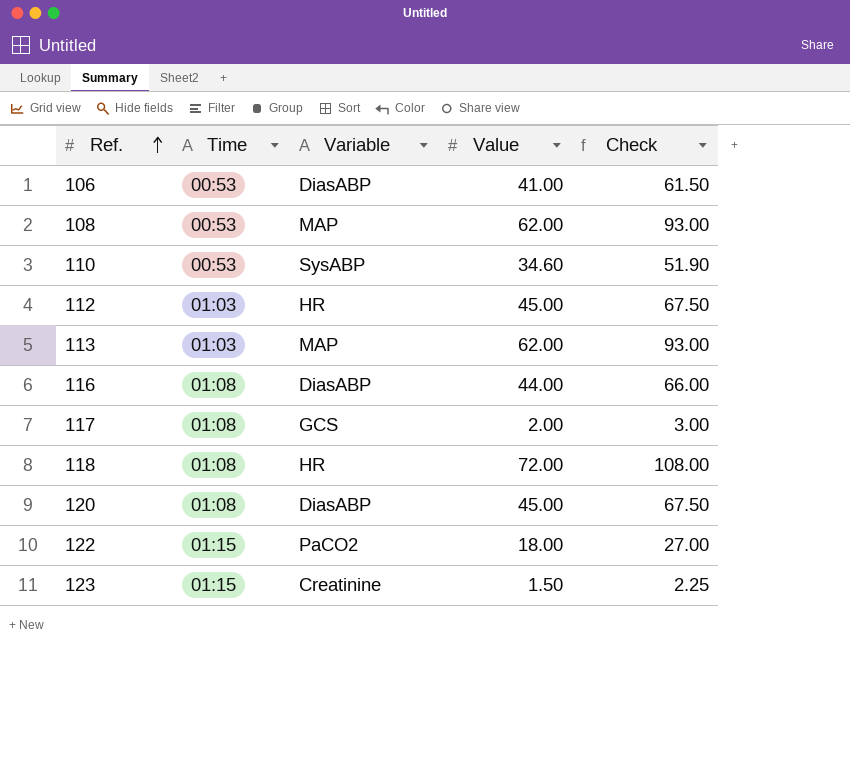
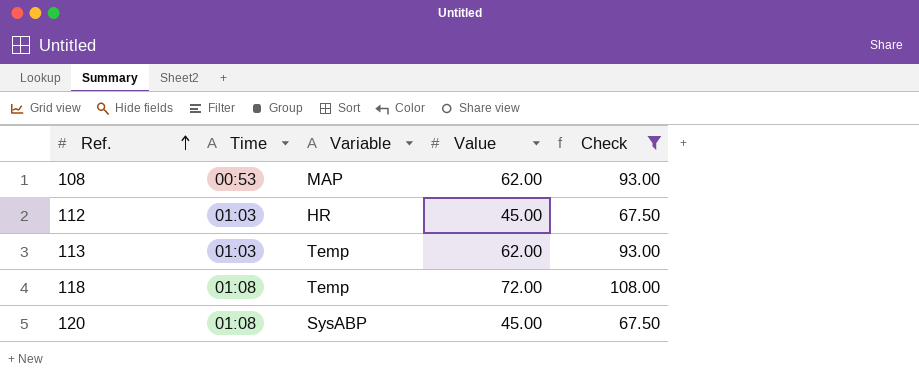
filter: none -> Check >= 67.50
113 | Variable: MAP -> Temp
118 | Variable: HR -> Temp
120 | Variable: DiasABP -> SysABP

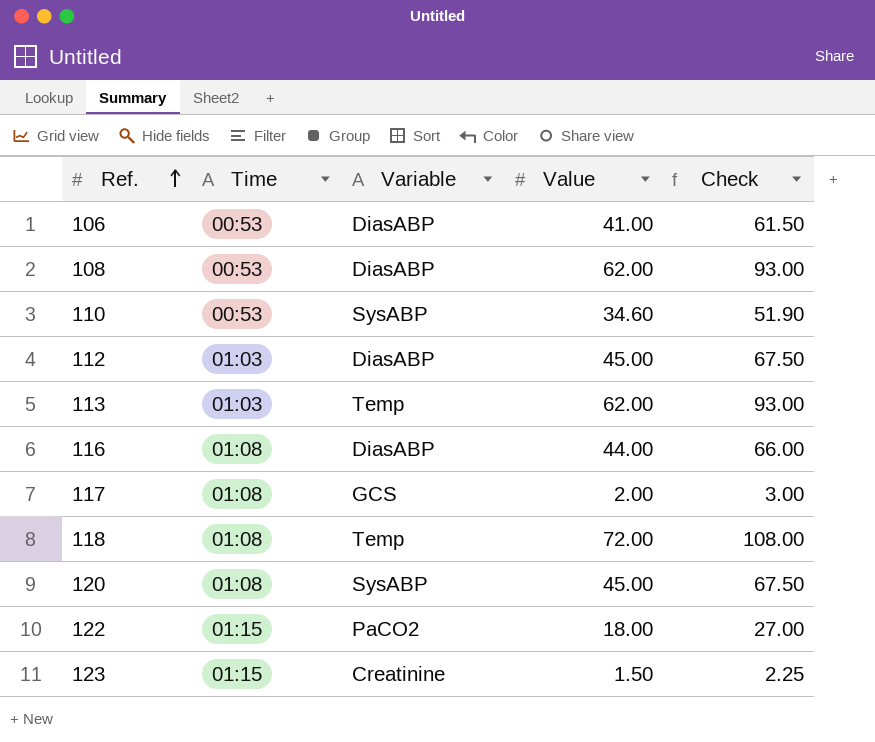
filter: Check >= 67.50 -> none
108 | Variable: MAP -> DiasABP
112 | Variable: HR -> DiasABP

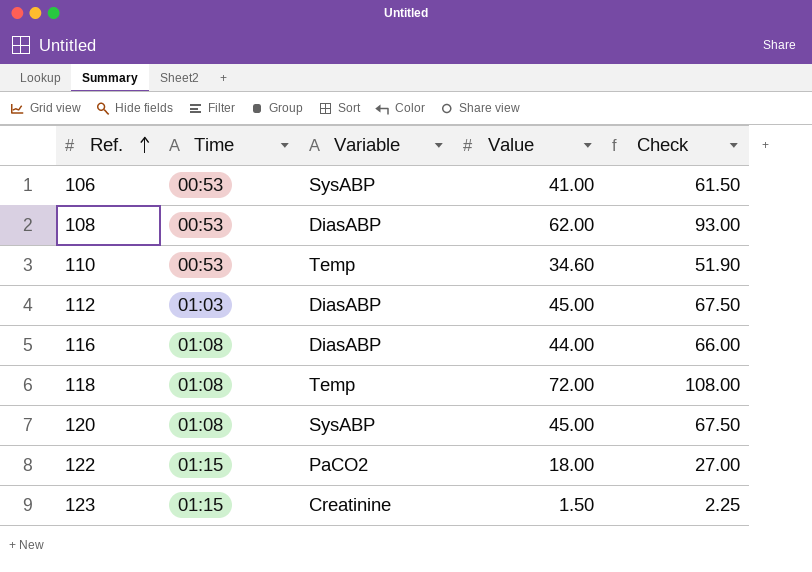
row 113: 01:03 | Temp | 62.00 | 93.00 -> none
row 117: 01:08 | GCS | 2.00 | 3.00 -> none
106 | Variable: DiasABP -> SysABP
110 | Variable: SysABP -> Temp

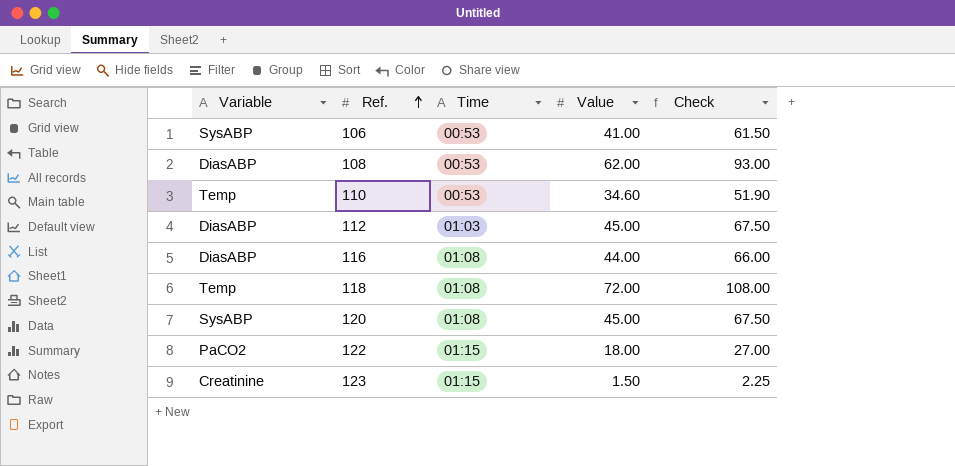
column Variable | position: 3 -> 1

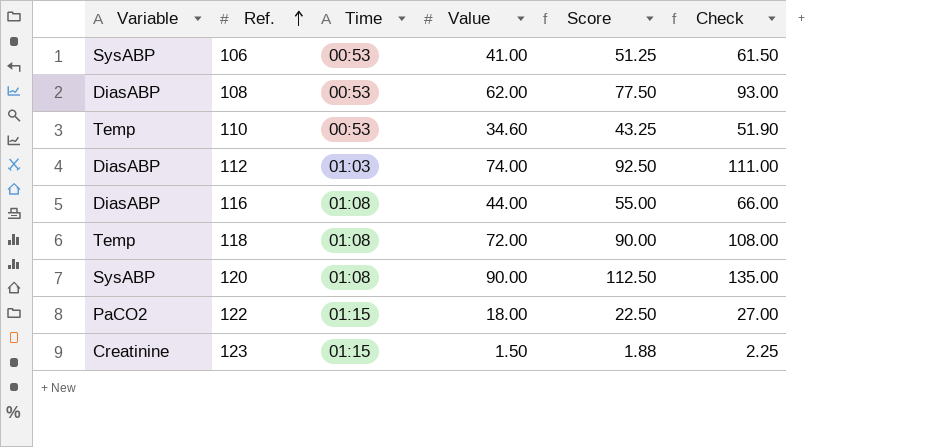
column Score | formula: none -> [Value] * 1.25
112 | Value: 45.00 -> 74.00
112 | Check: 67.50 -> 111.00
120 | Value: 45.00 -> 90.00
120 | Check: 67.50 -> 135.00

